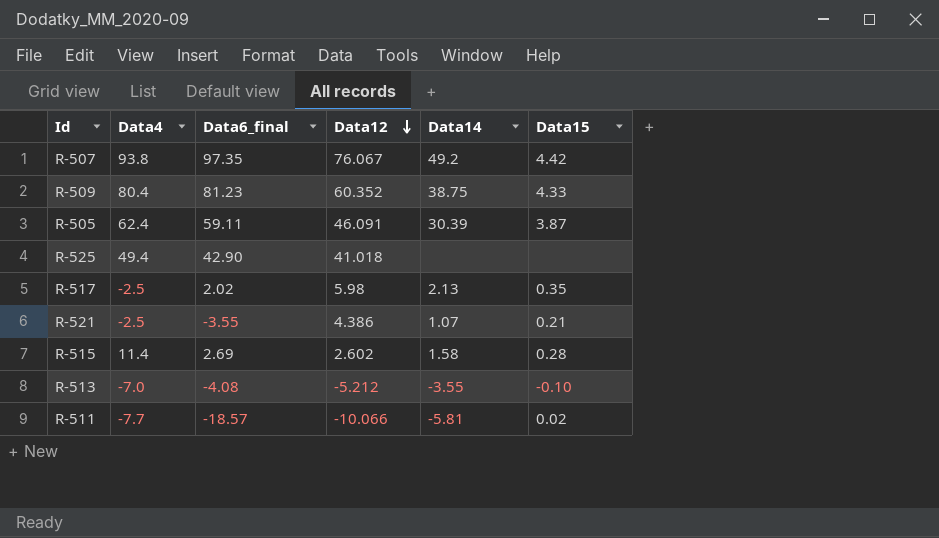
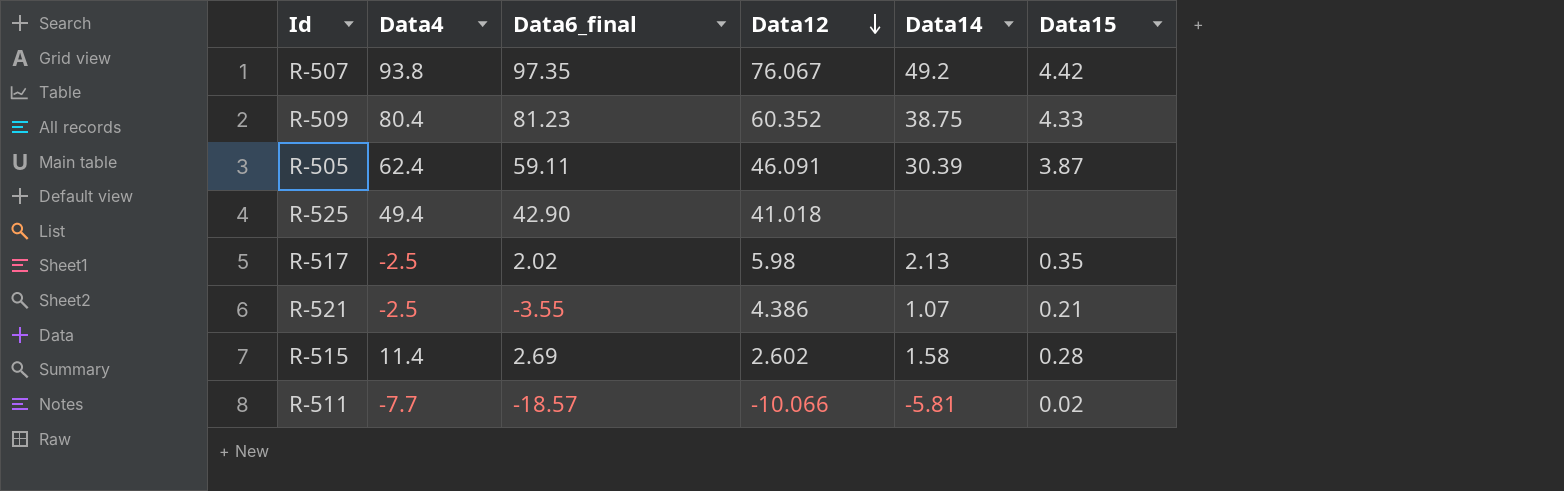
row R-513: -7.0 | -4.08 | -5.212 | -3.55 | -0.10 -> none

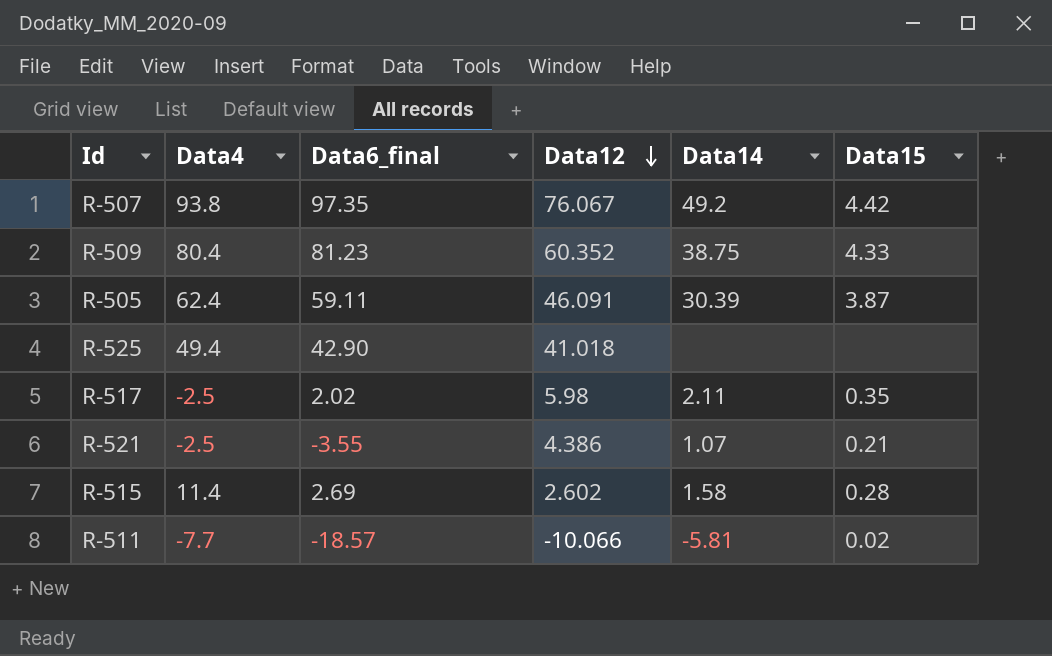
R-517 | Data14: 2.13 -> 2.11

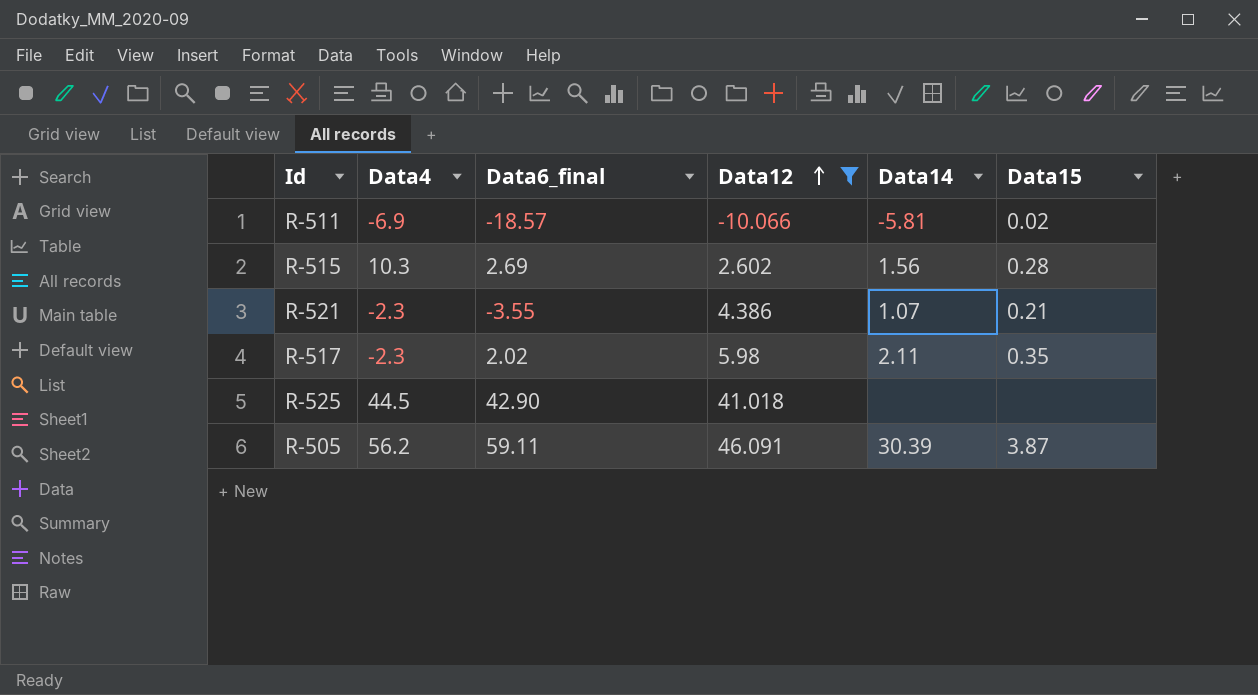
filter: none -> Data12 <= 46.091
row order: Data12 descending -> Data12 ascending
R-511 | Data4: -7.7 -> -6.9
R-515 | Data4: 11.4 -> 10.3
R-515 | Data14: 1.58 -> 1.56
R-521 | Data4: -2.5 -> -2.3
R-517 | Data4: -2.5 -> -2.3
R-525 | Data4: 49.4 -> 44.5
R-505 | Data4: 62.4 -> 56.2

